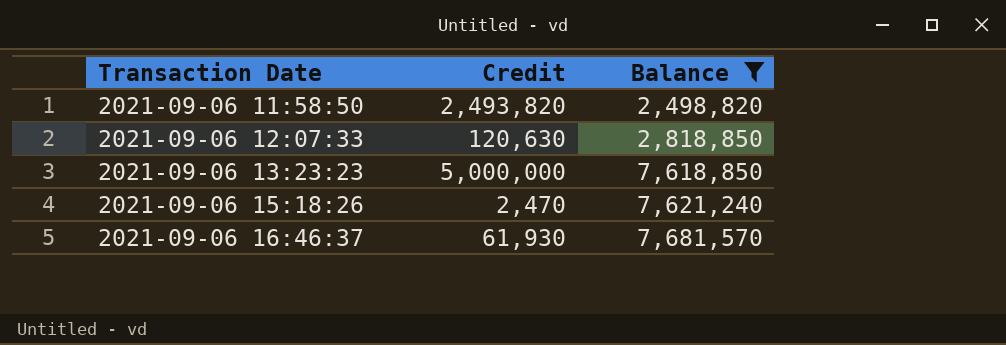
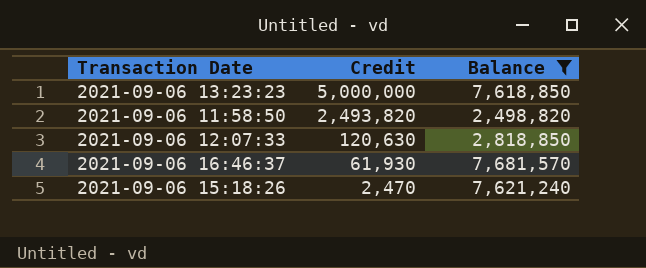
row order: Transaction Date ascending -> Credit descending

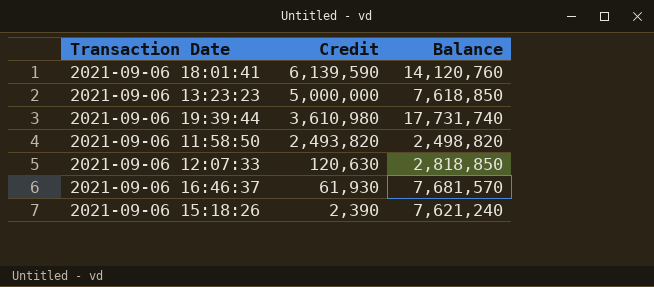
filter: Balance <= 7,681,570 -> none
2021-09-06 15:18:26 | Credit: 2,470 -> 2,390

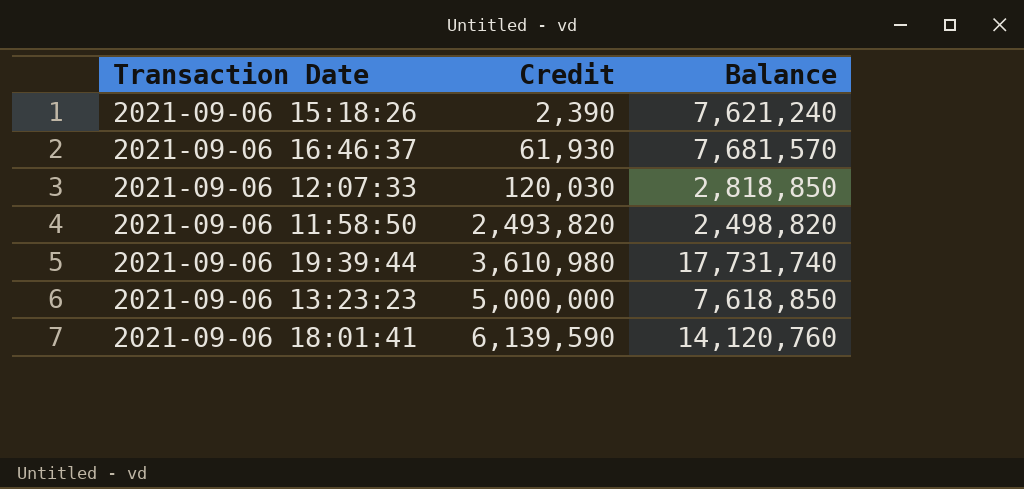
row order: Credit descending -> Credit ascending
2021-09-06 12:07:33 | Credit: 120,630 -> 120,030

